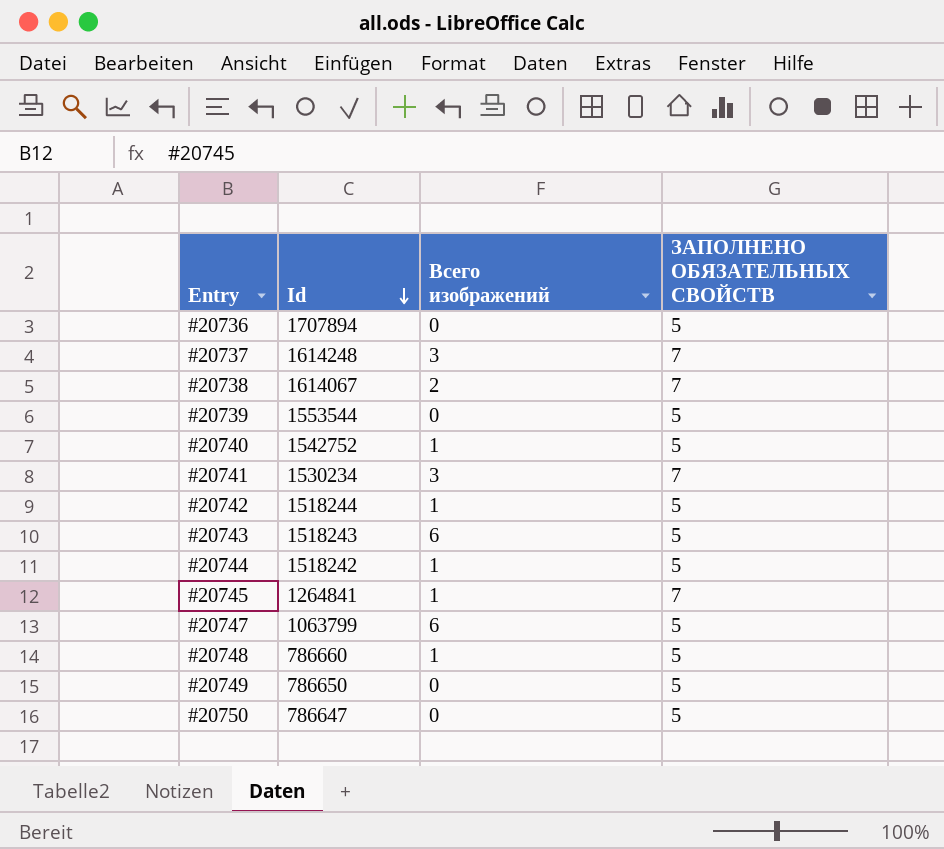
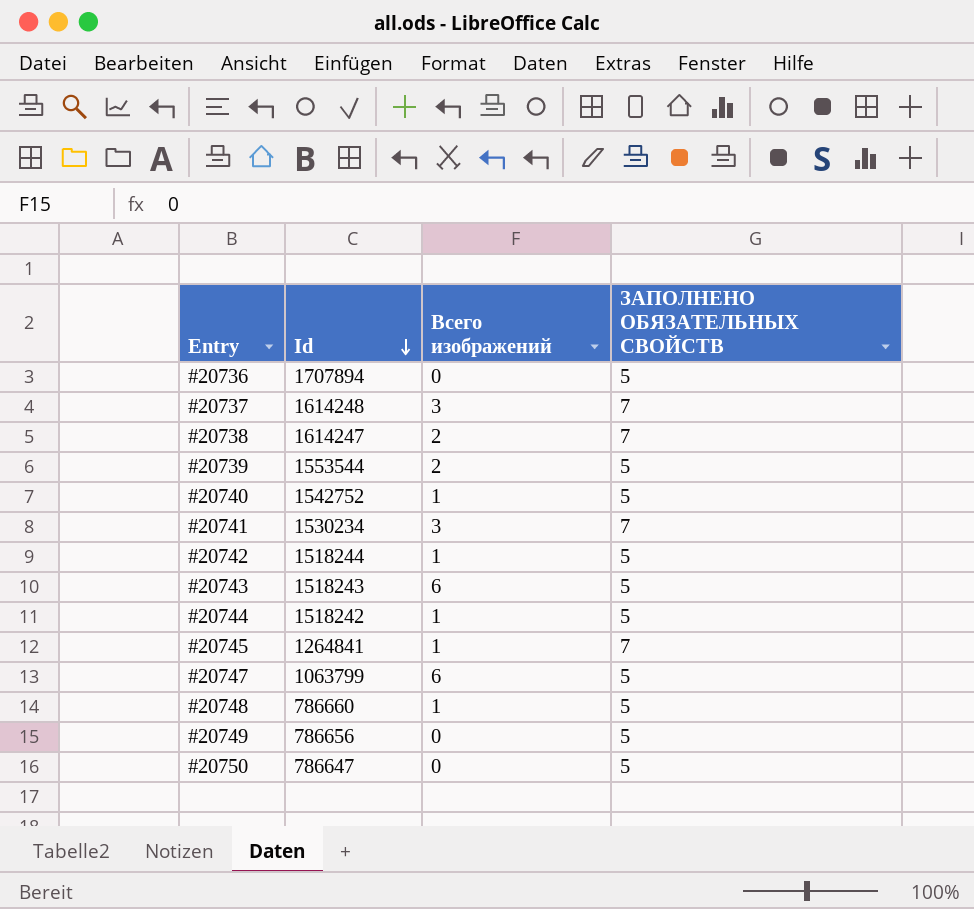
#20738 | Id: 1614067 -> 1614247
#20739 | Всего изображений: 0 -> 2
#20749 | Id: 786650 -> 786656

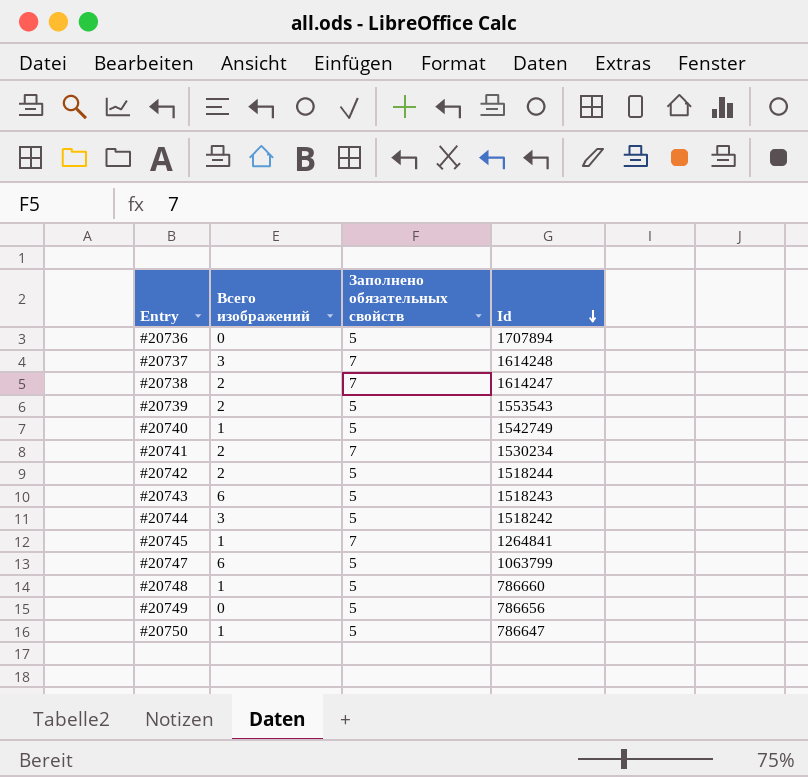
column name: ЗАПОЛНЕНО ОБЯЗАТЕЛЬНЫХ СВОЙСТВ -> Заполнено обязательных свойств
column Id | position: 2 -> 4
#20739 | Id: 1553544 -> 1553543
#20740 | Id: 1542752 -> 1542749
#20741 | Всего изображений: 3 -> 2
#20742 | Всего изображений: 1 -> 2
#20744 | Всего изображений: 1 -> 3
#20750 | Всего изображений: 0 -> 1

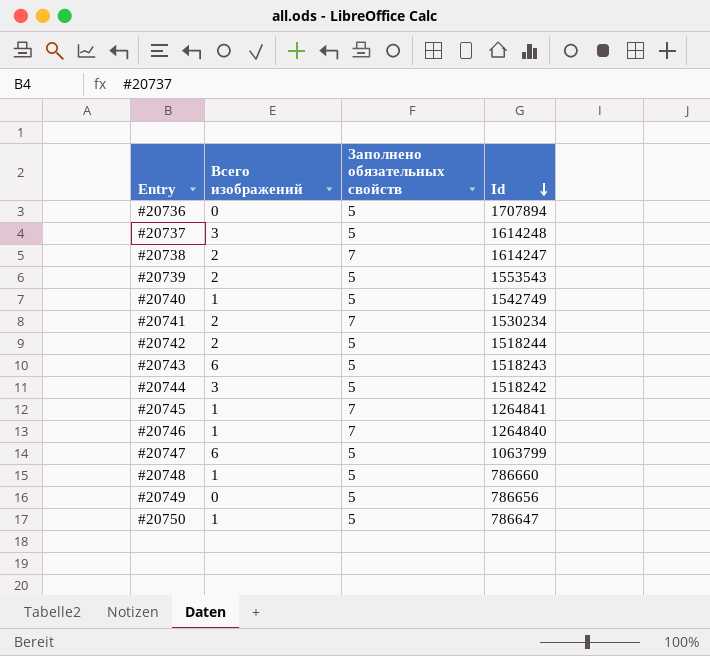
#20737 | Заполнено обязательных свойств: 7 -> 5
row #20746: none -> 1 | 7 | 1264840

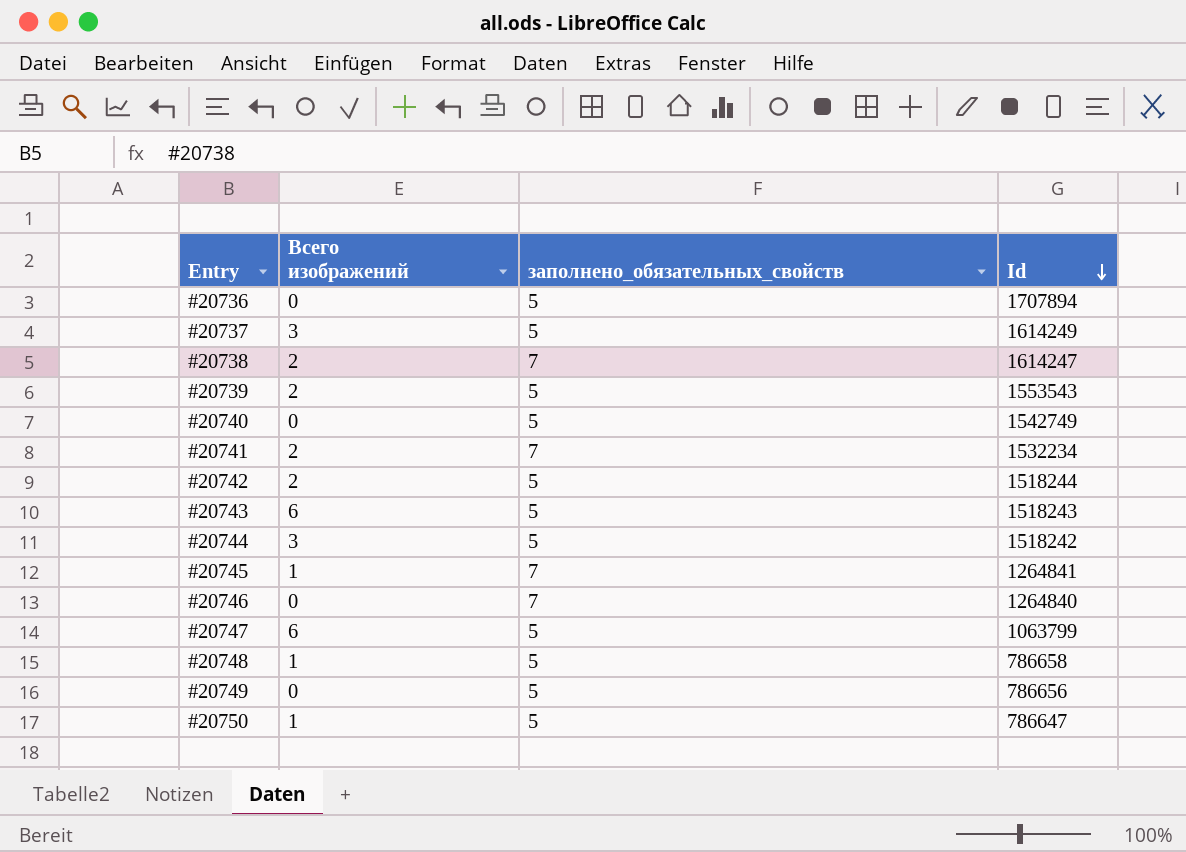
column name: Заполнено обязательных свойств -> заполнено_обязательных_свойств
#20737 | Id: 1614248 -> 1614249
#20740 | Всего изображений: 1 -> 0
#20741 | Id: 1530234 -> 1532234
#20746 | Всего изображений: 1 -> 0
#20748 | Id: 786660 -> 786658

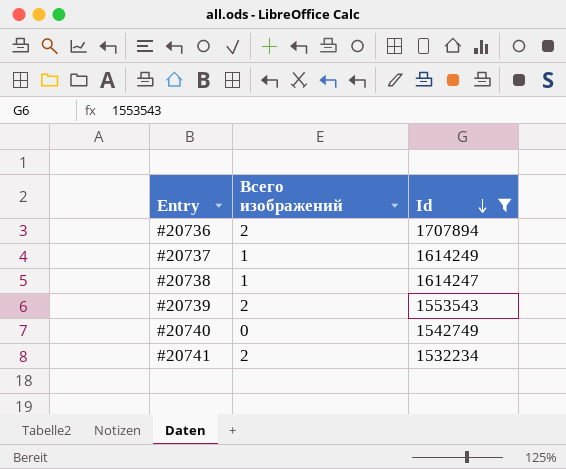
filter: none -> Id >= 1532234
column заполнено_обязательных_свойств | position: 3 -> none
#20736 | Всего изображений: 0 -> 2
#20737 | Всего изображений: 3 -> 1
#20738 | Всего изображений: 2 -> 1

